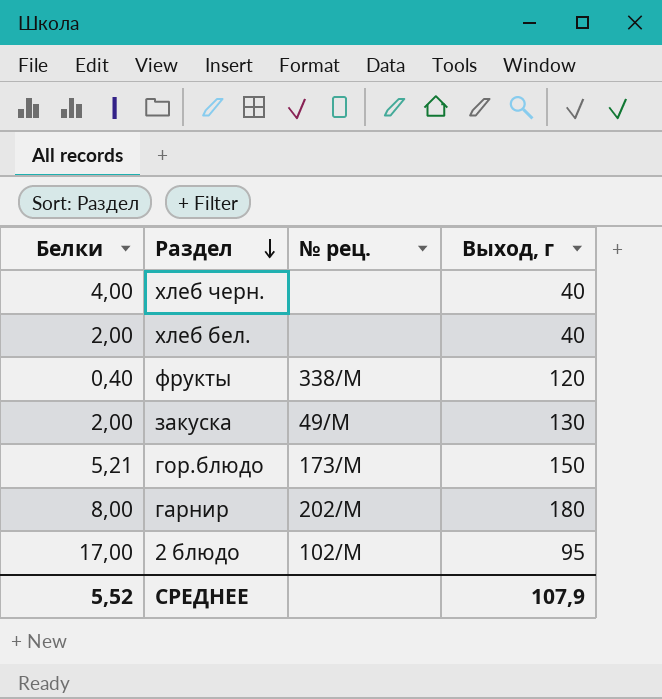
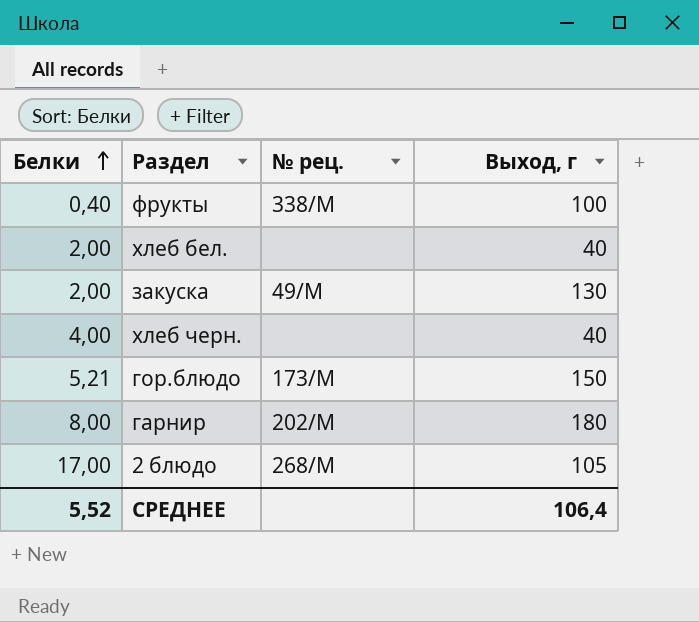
row order: Раздел descending -> Белки ascending
фрукты | Выход, г: 120 -> 100
2 блюдо | № рец.: 102/М -> 268/М
2 блюдо | Выход, г: 95 -> 105
СРЕДНЕЕ | Выход, г: 107,9 -> 106,4

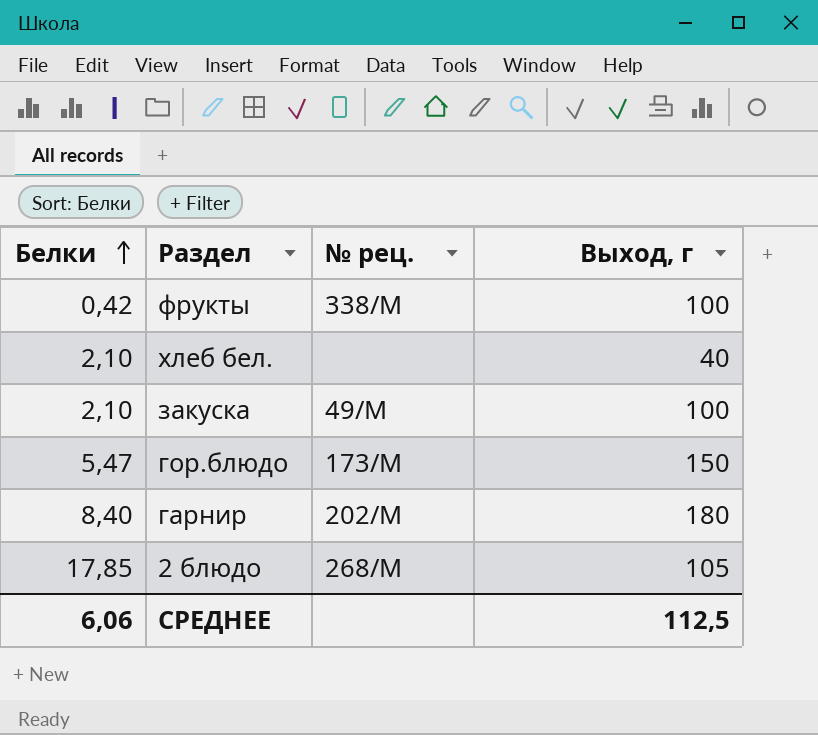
row хлеб черн.: 4,00 | none | 40 -> none
фрукты | Белки: 0,40 -> 0,42
хлеб бел. | Белки: 2,00 -> 2,10
закуска | Белки: 2,00 -> 2,10
закуска | Выход, г: 130 -> 100
гор.блюдо | Белки: 5,21 -> 5,47
гарнир | Белки: 8,00 -> 8,40
2 блюдо | Белки: 17,00 -> 17,85
СРЕДНЕЕ | Белки: 5,52 -> 6,06
СРЕДНЕЕ | Выход, г: 106,4 -> 112,5

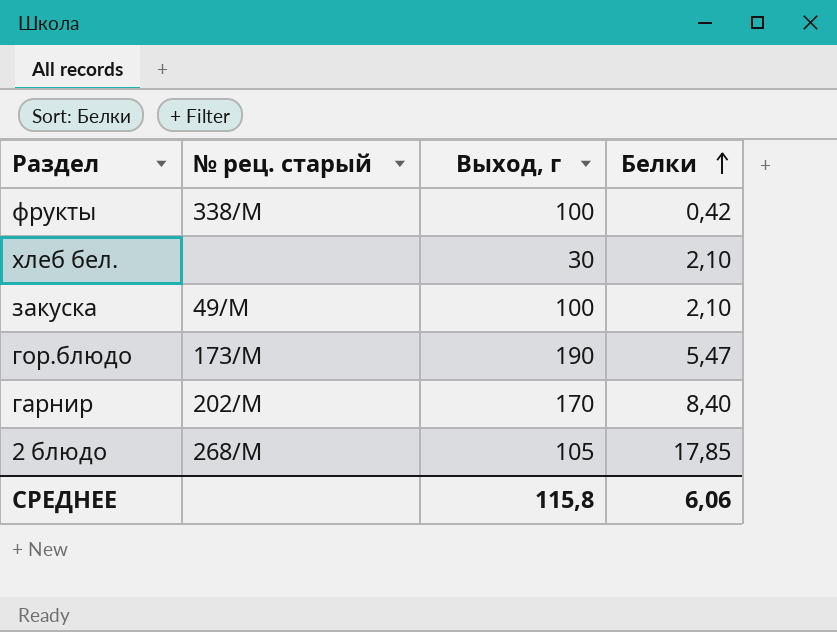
column name: № рец. -> № рец. старый
column Белки | position: 1 -> 4
хлеб бел. | Выход, г: 40 -> 30
гор.блюдо | Выход, г: 150 -> 190
гарнир | Выход, г: 180 -> 170
СРЕДНЕЕ | Выход, г: 112,5 -> 115,8

